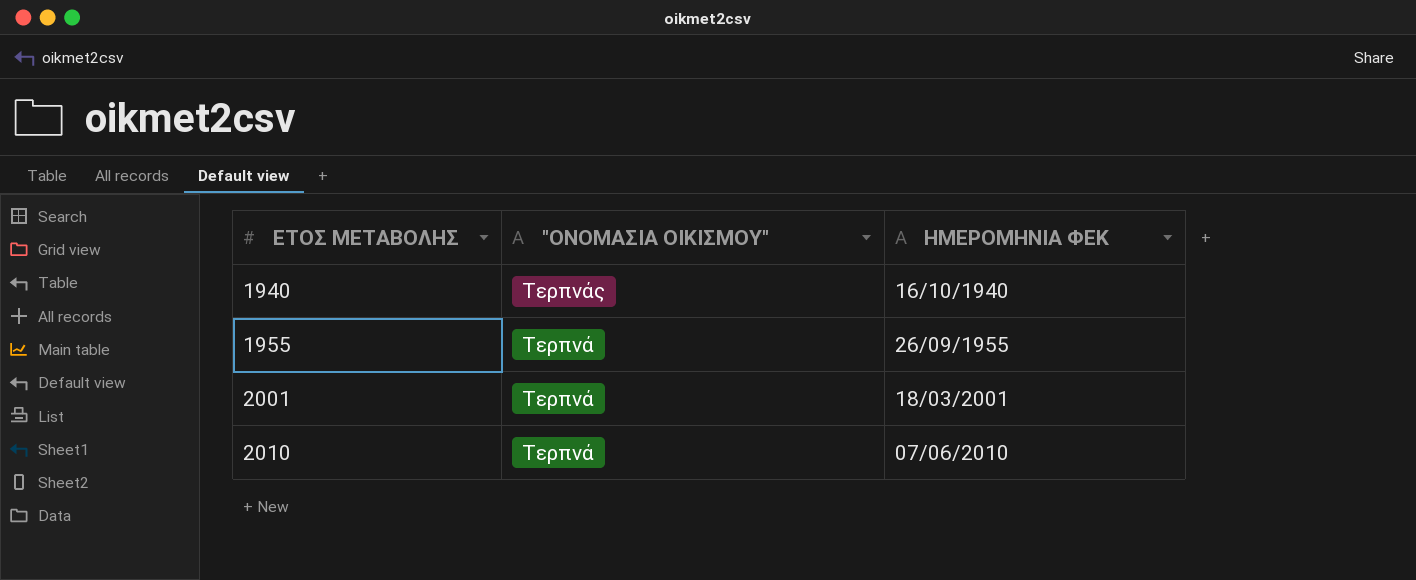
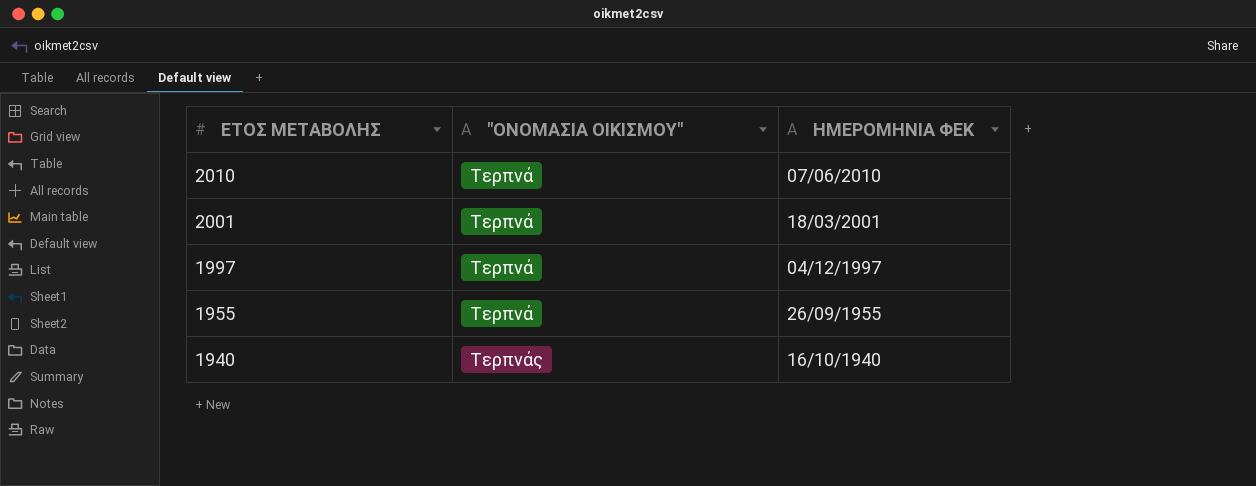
row order: ΕΤΟΣ ΜΕΤΑΒΟΛΗΣ ascending -> ΕΤΟΣ ΜΕΤΑΒΟΛΗΣ descending
row 1997: none -> Τερπνά | 04/12/1997

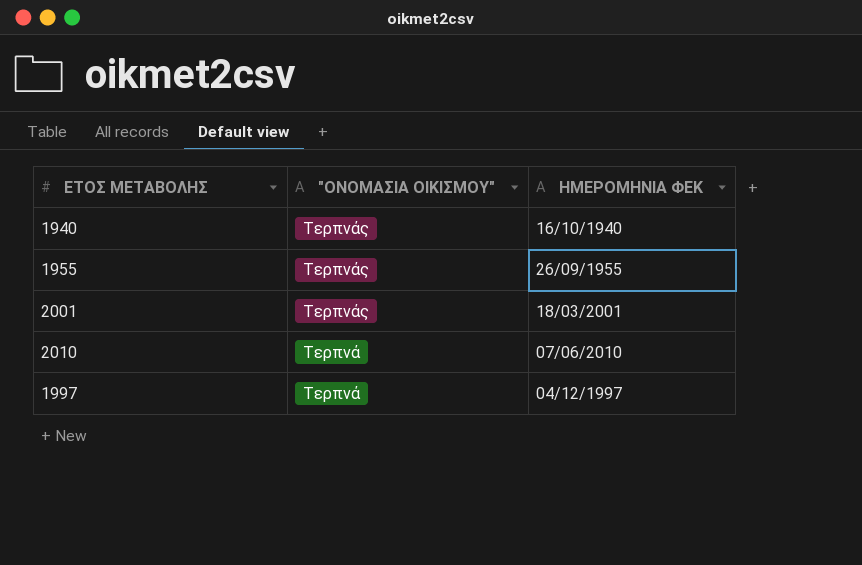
row order: ΕΤΟΣ ΜΕΤΑΒΟΛΗΣ descending -> "ΟΝΟΜΑΣΙΑ ΟΙΚΙΣΜΟΥ" descending
1955 | "ΟΝΟΜΑΣΙΑ ΟΙΚΙΣΜΟΥ": Τερπνά -> Τερπνάς
2001 | "ΟΝΟΜΑΣΙΑ ΟΙΚΙΣΜΟΥ": Τερπνά -> Τερπνάς

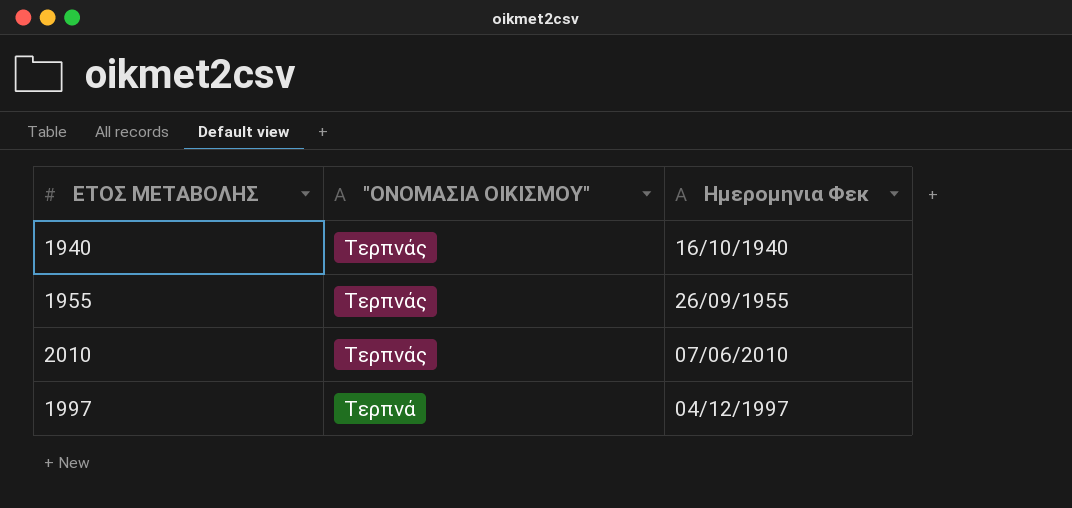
column name: ΗΜΕΡΟΜΗΝΙΑ ΦΕΚ -> Ημερομηνια Φεκ
row 2001: Τερπνάς | 18/03/2001 -> none
2010 | "ΟΝΟΜΑΣΙΑ ΟΙΚΙΣΜΟΥ": Τερπνά -> Τερπνάς

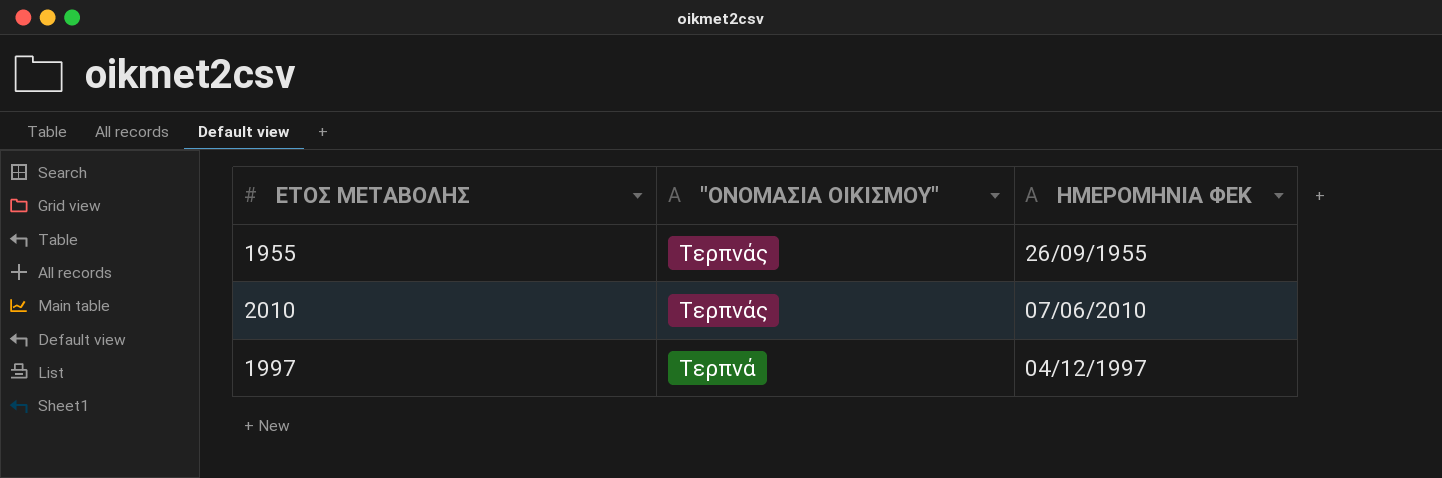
column name: Ημερομηνια Φεκ -> ΗΜΕΡΟΜΗΝΙΑ ΦΕΚ
row 1940: Τερπνάς | 16/10/1940 -> none

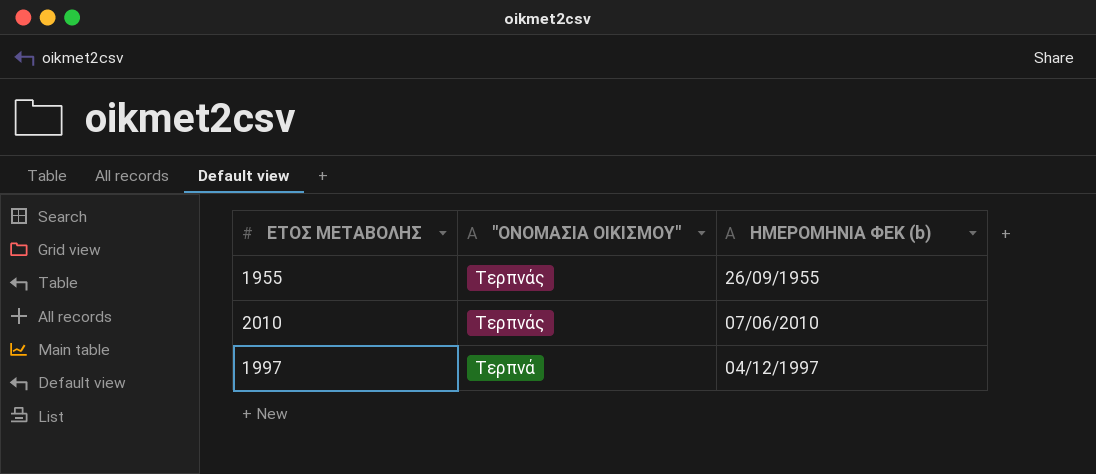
column name: ΗΜΕΡΟΜΗΝΙΑ ΦΕΚ -> ΗΜΕΡΟΜΗΝΙΑ ΦΕΚ (b)

